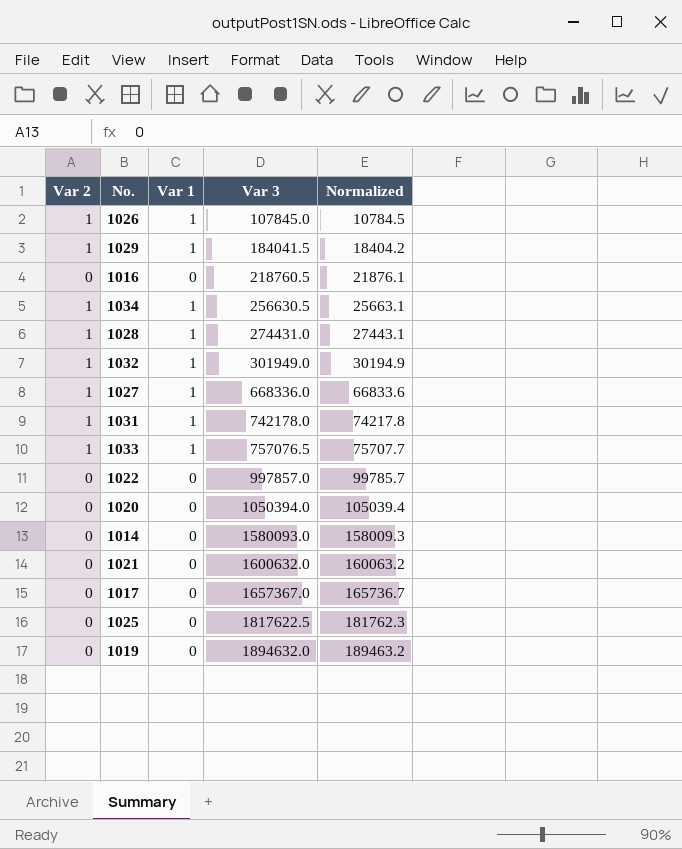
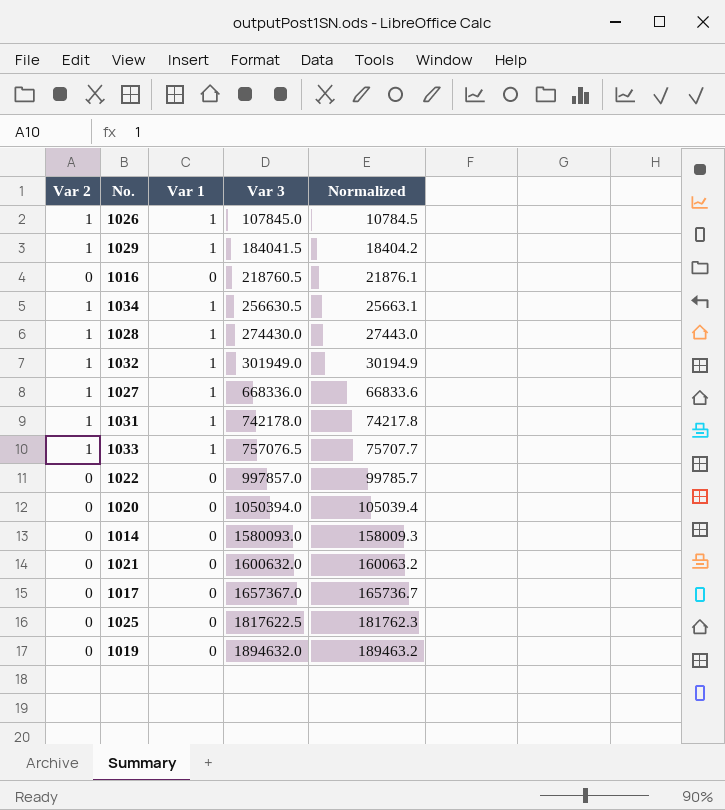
1028 | Var 3: 274431.0 -> 274430.0
1028 | Normalized: 27443.1 -> 27443.0

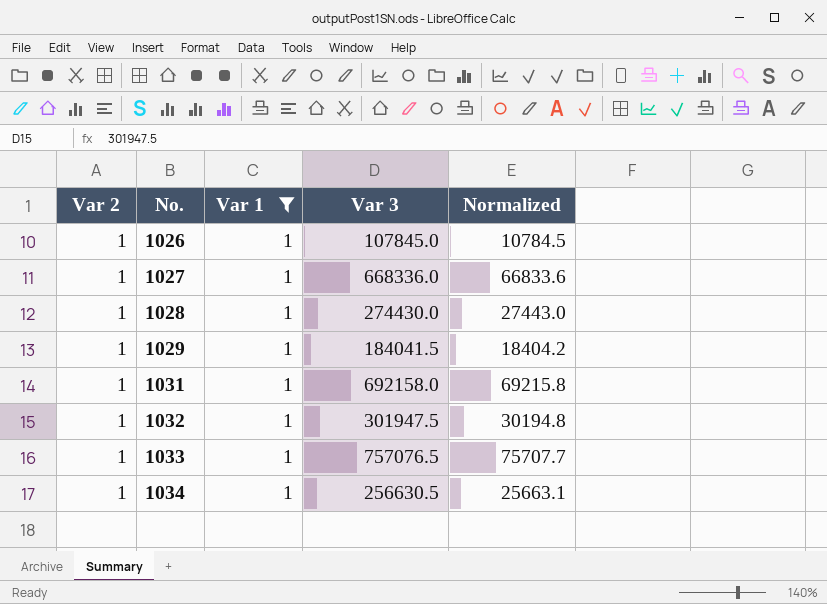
filter: none -> Var 1 = 1
row order: Var 3 ascending -> No. ascending
1031 | Var 3: 742178.0 -> 692158.0
1031 | Normalized: 74217.8 -> 69215.8
1032 | Var 3: 301949.0 -> 301947.5
1032 | Normalized: 30194.9 -> 30194.8

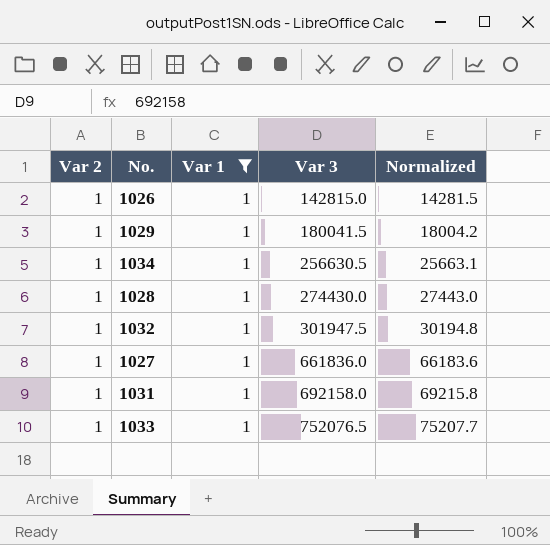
row order: No. ascending -> Var 3 ascending
1026 | Var 3: 107845.0 -> 142815.0
1026 | Normalized: 10784.5 -> 14281.5
1029 | Var 3: 184041.5 -> 180041.5
1029 | Normalized: 18404.2 -> 18004.2
1027 | Var 3: 668336.0 -> 661836.0
1027 | Normalized: 66833.6 -> 66183.6
1033 | Var 3: 757076.5 -> 752076.5
1033 | Normalized: 75707.7 -> 75207.7

